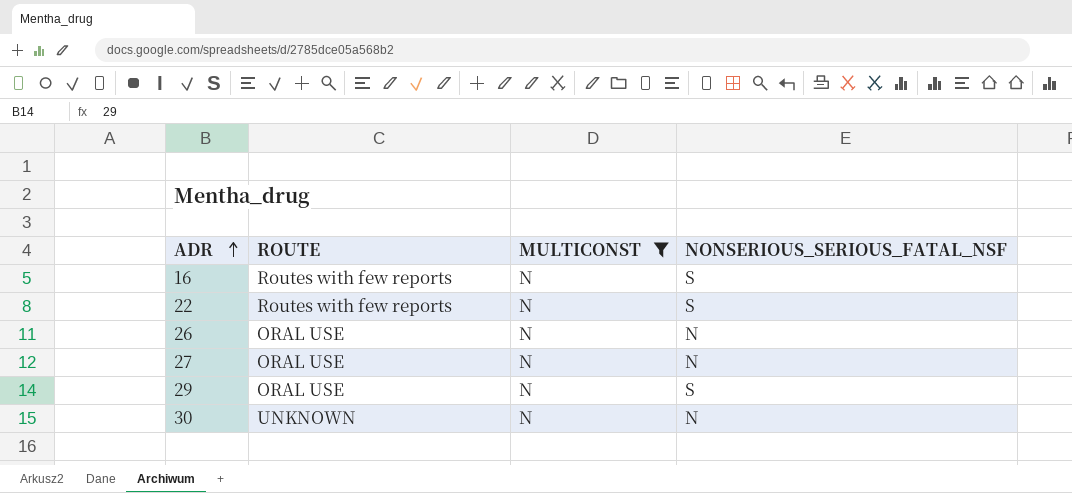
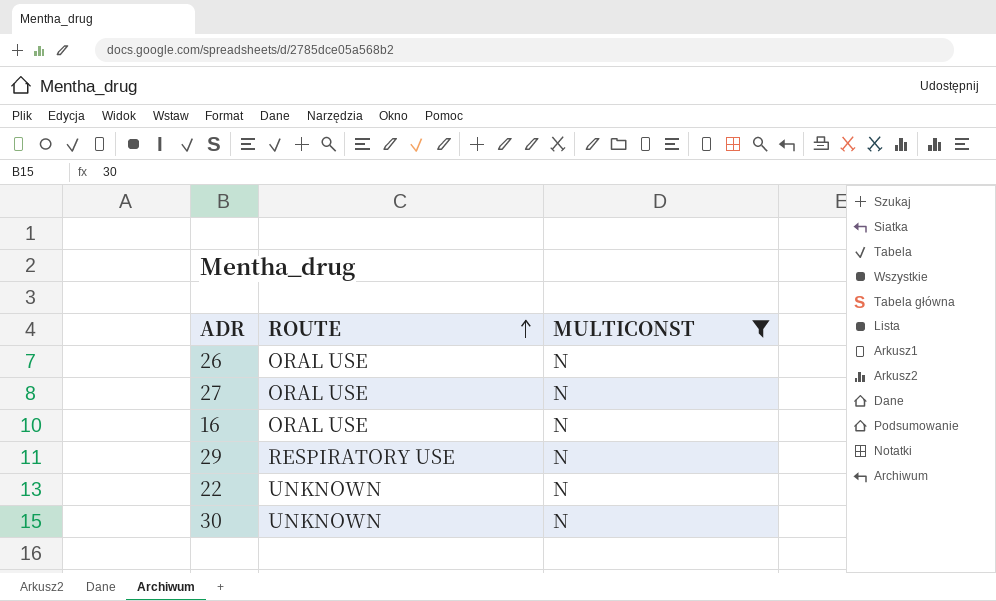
row order: ADR ascending -> ROUTE ascending
column NONSERIOUS_SERIOUS_FATAL_NSF | position: 4 -> none
16 | ROUTE: Routes with few reports -> ORAL USE
29 | ROUTE: ORAL USE -> RESPIRATORY USE
22 | ROUTE: Routes with few reports -> UNKNOWN

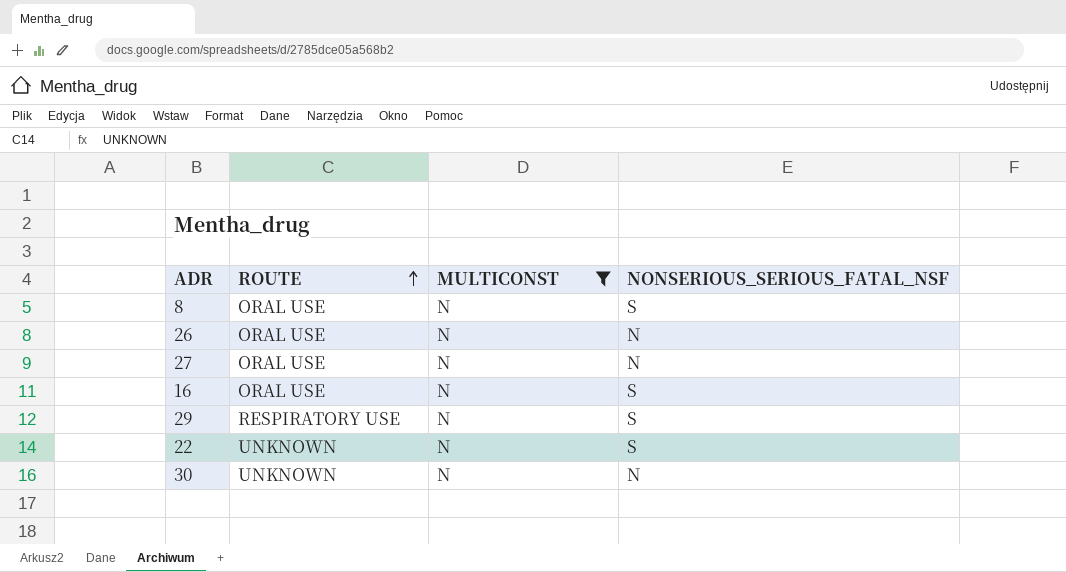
column NONSERIOUS_SERIOUS_FATAL_NSF | position: none -> 4
row 8: none -> ORAL USE | N | S

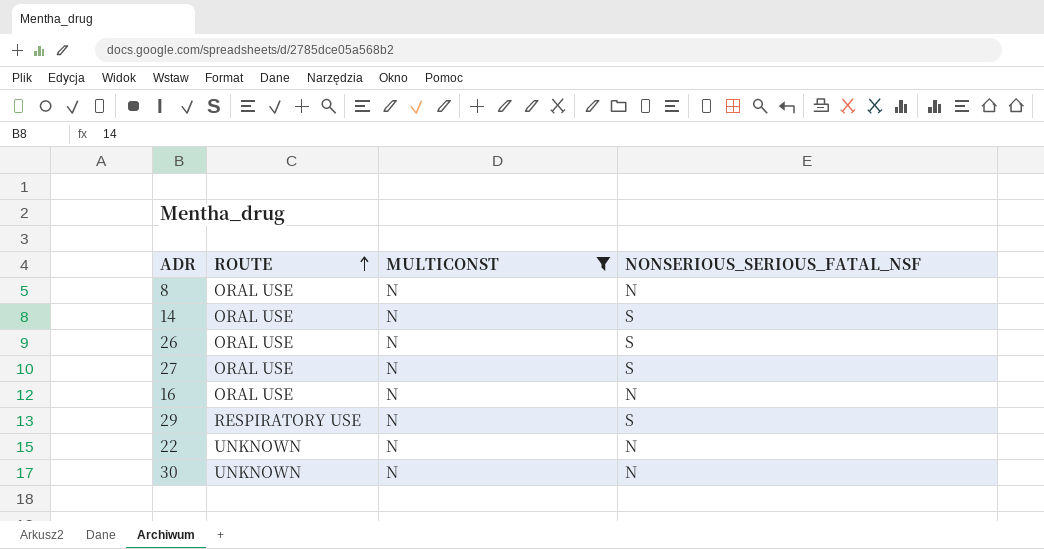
8 | NONSERIOUS_SERIOUS_FATAL_NSF: S -> N
row 14: none -> ORAL USE | N | S
26 | NONSERIOUS_SERIOUS_FATAL_NSF: N -> S
27 | NONSERIOUS_SERIOUS_FATAL_NSF: N -> S
16 | NONSERIOUS_SERIOUS_FATAL_NSF: S -> N
22 | NONSERIOUS_SERIOUS_FATAL_NSF: S -> N

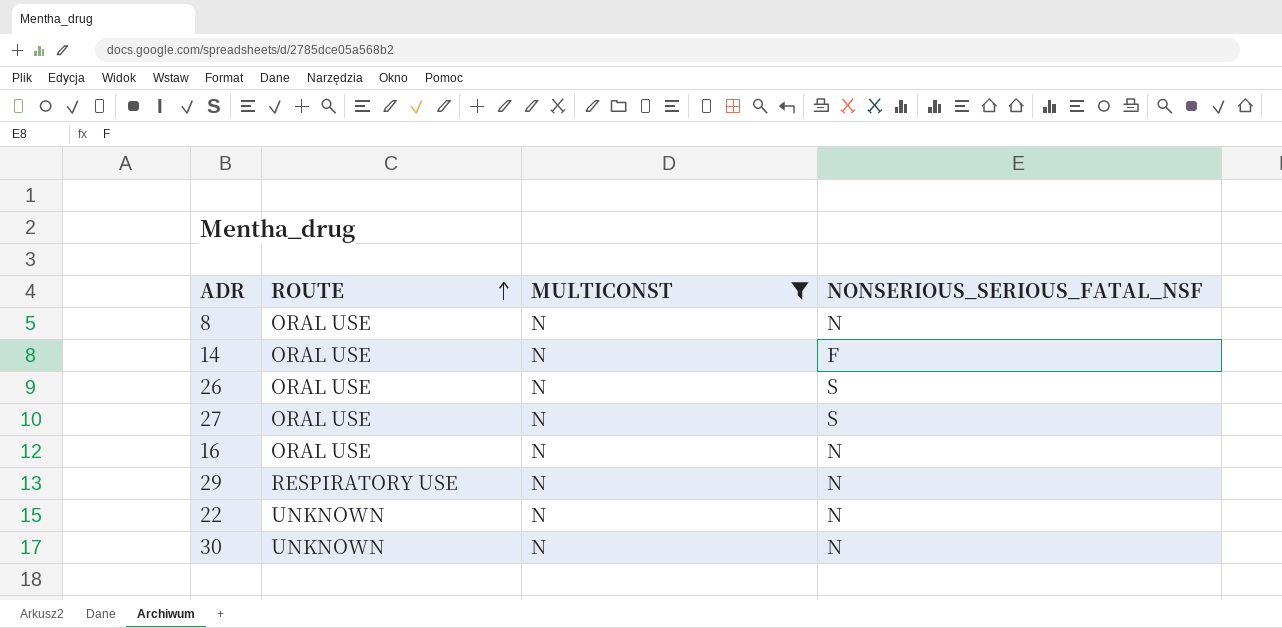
14 | NONSERIOUS_SERIOUS_FATAL_NSF: S -> F
29 | NONSERIOUS_SERIOUS_FATAL_NSF: S -> N

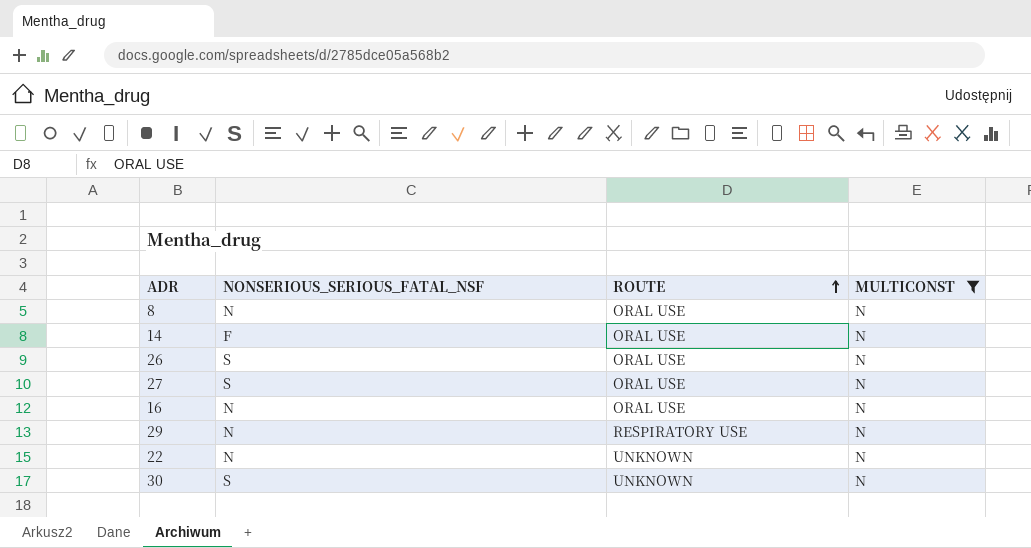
column NONSERIOUS_SERIOUS_FATAL_NSF | position: 4 -> 2
30 | NONSERIOUS_SERIOUS_FATAL_NSF: N -> S

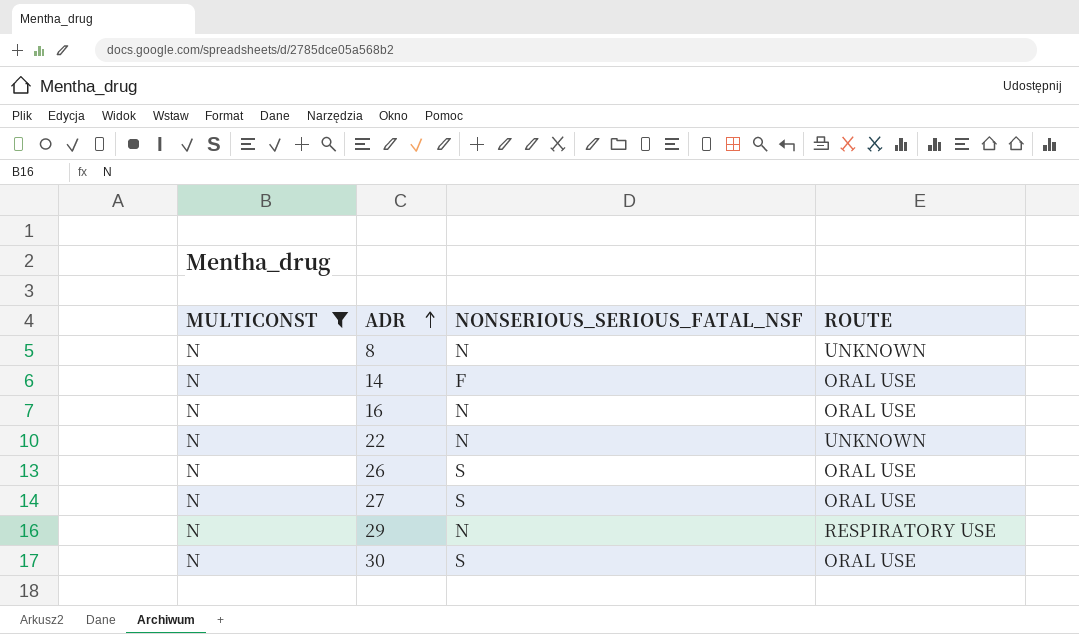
row order: ROUTE ascending -> ADR ascending
column MULTICONST | position: 4 -> 1
8 | ROUTE: ORAL USE -> UNKNOWN
30 | ROUTE: UNKNOWN -> ORAL USE

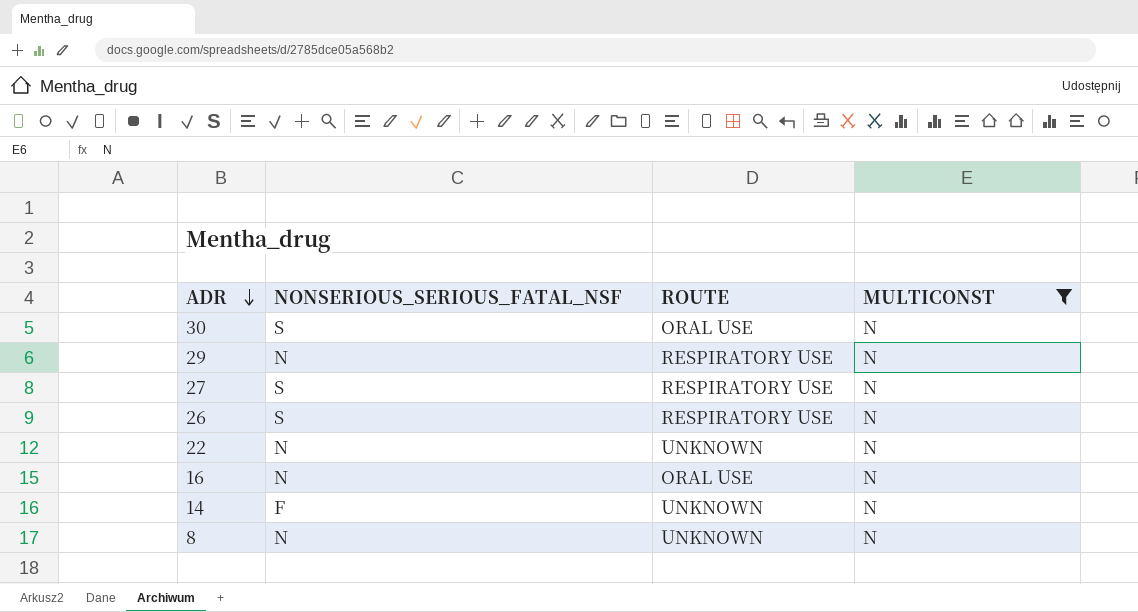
row order: ADR ascending -> ADR descending
column MULTICONST | position: 1 -> 4
27 | ROUTE: ORAL USE -> RESPIRATORY USE
26 | ROUTE: ORAL USE -> RESPIRATORY USE
14 | ROUTE: ORAL USE -> UNKNOWN

